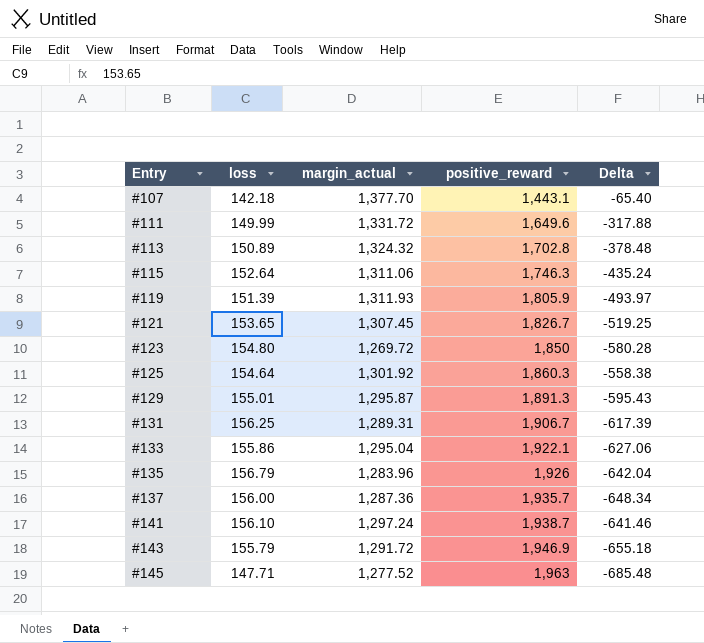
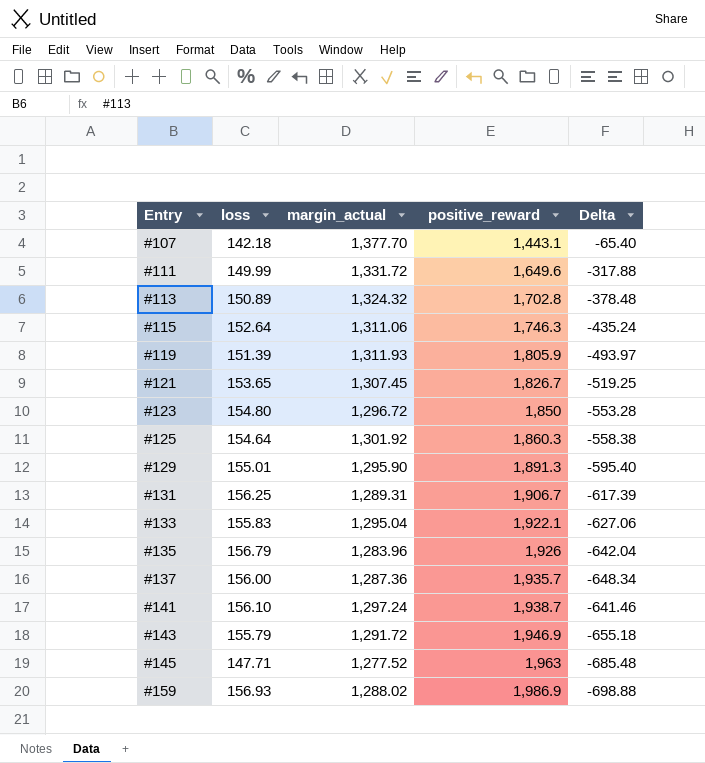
#123 | margin_actual: 1,269.72 -> 1,296.72
#123 | Delta: -580.28 -> -553.28
#129 | margin_actual: 1,295.87 -> 1,295.90
#129 | Delta: -595.43 -> -595.40
#133 | loss: 155.86 -> 155.83
row #159: none -> 156.93 | 1,288.02 | 1,986.9 | -698.88

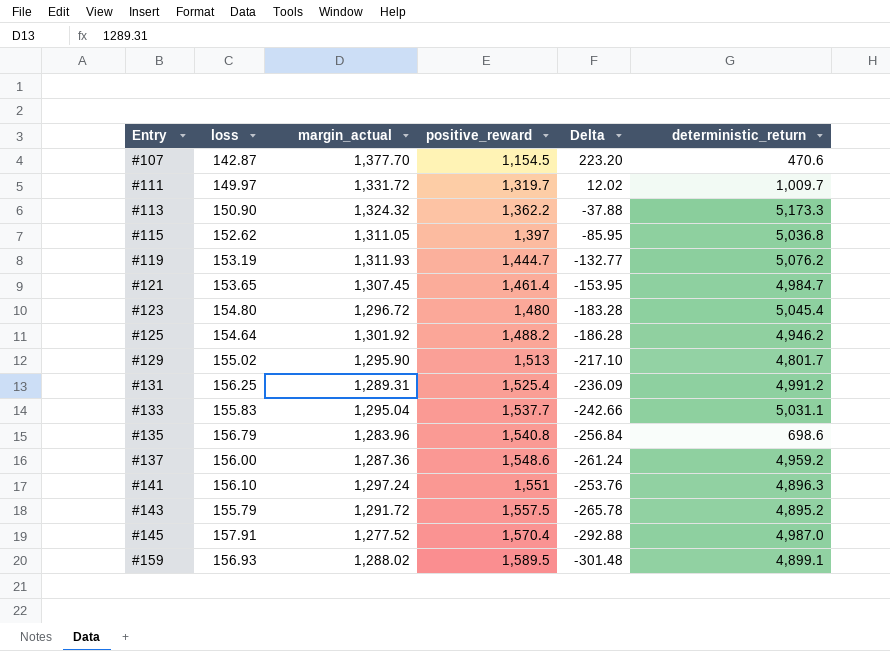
column deterministic_return | position: none -> 6
#107 | loss: 142.18 -> 142.87
#107 | positive_reward: 1,443.1 -> 1,154.5
#107 | Delta: -65.40 -> 223.20
#111 | loss: 149.99 -> 149.97
#111 | positive_reward: 1,649.6 -> 1,319.7
#111 | Delta: -317.88 -> 12.02
#113 | loss: 150.89 -> 150.90
#113 | positive_reward: 1,702.8 -> 1,362.2
#113 | Delta: -378.48 -> -37.88
#115 | loss: 152.64 -> 152.62
#115 | margin_actual: 1,311.06 -> 1,311.05
#115 | positive_reward: 1,746.3 -> 1,397
#115 | Delta: -435.24 -> -85.95
#119 | loss: 151.39 -> 153.19
#119 | positive_reward: 1,805.9 -> 1,444.7
#119 | Delta: -493.97 -> -132.77
#121 | positive_reward: 1,826.7 -> 1,461.4
#121 | Delta: -519.25 -> -153.95
#123 | positive_reward: 1,850 -> 1,480
#123 | Delta: -553.28 -> -183.28
#125 | positive_reward: 1,860.3 -> 1,488.2
#125 | Delta: -558.38 -> -186.28
#129 | loss: 155.01 -> 155.02
#129 | positive_reward: 1,891.3 -> 1,513
#129 | Delta: -595.40 -> -217.10
#131 | positive_reward: 1,906.7 -> 1,525.4
#131 | Delta: -617.39 -> -236.09
#133 | positive_reward: 1,922.1 -> 1,537.7
#133 | Delta: -627.06 -> -242.66
#135 | positive_reward: 1,926 -> 1,540.8
#135 | Delta: -642.04 -> -256.84
#137 | positive_reward: 1,935.7 -> 1,548.6
#137 | Delta: -648.34 -> -261.24
#141 | positive_reward: 1,938.7 -> 1,551
#141 | Delta: -641.46 -> -253.76
#143 | positive_reward: 1,946.9 -> 1,557.5
#143 | Delta: -655.18 -> -265.78
#145 | loss: 147.71 -> 157.91
#145 | positive_reward: 1,963 -> 1,570.4
#145 | Delta: -685.48 -> -292.88
#159 | positive_reward: 1,986.9 -> 1,589.5
#159 | Delta: -698.88 -> -301.48

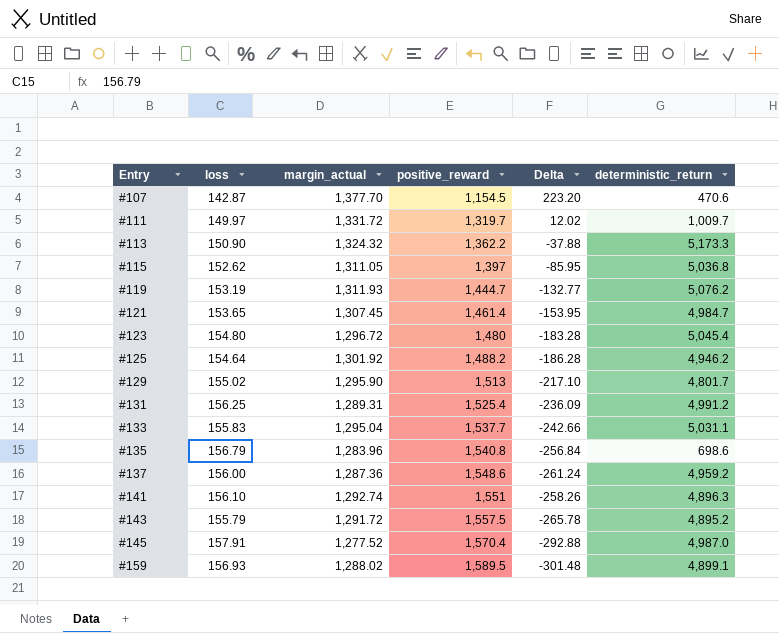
#141 | margin_actual: 1,297.24 -> 1,292.74
#141 | Delta: -253.76 -> -258.26

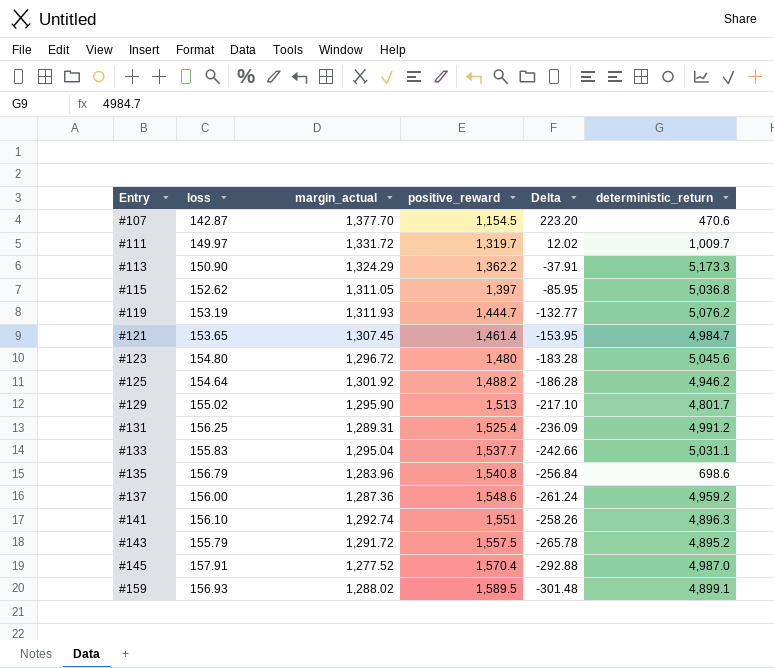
#113 | margin_actual: 1,324.32 -> 1,324.29
#113 | Delta: -37.88 -> -37.91
#123 | deterministic_return: 5,045.4 -> 5,045.6

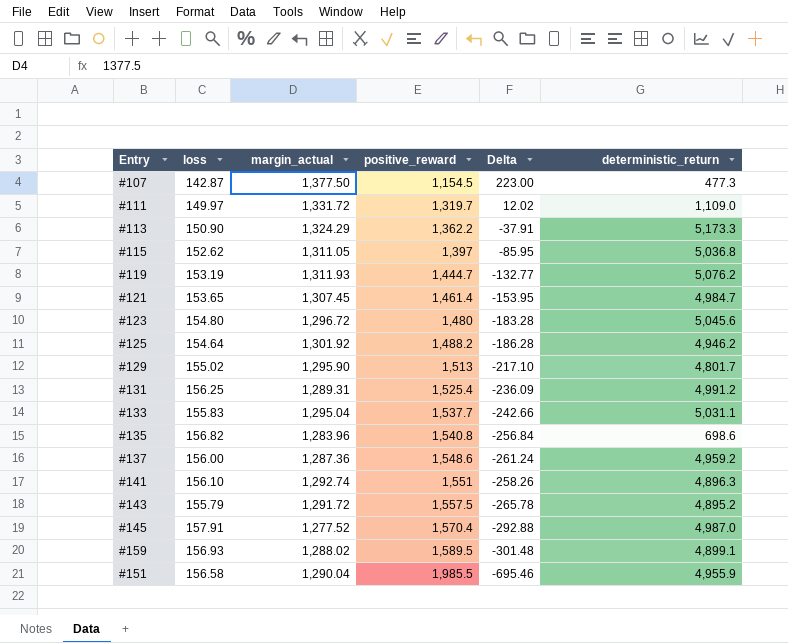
#107 | margin_actual: 1,377.70 -> 1,377.50
#107 | Delta: 223.20 -> 223.00
#107 | deterministic_return: 470.6 -> 477.3
#111 | deterministic_return: 1,009.7 -> 1,109.0
#135 | loss: 156.79 -> 156.82
row #151: none -> 156.58 | 1,290.04 | 1,985.5 | -695.46 | 4,955.9

